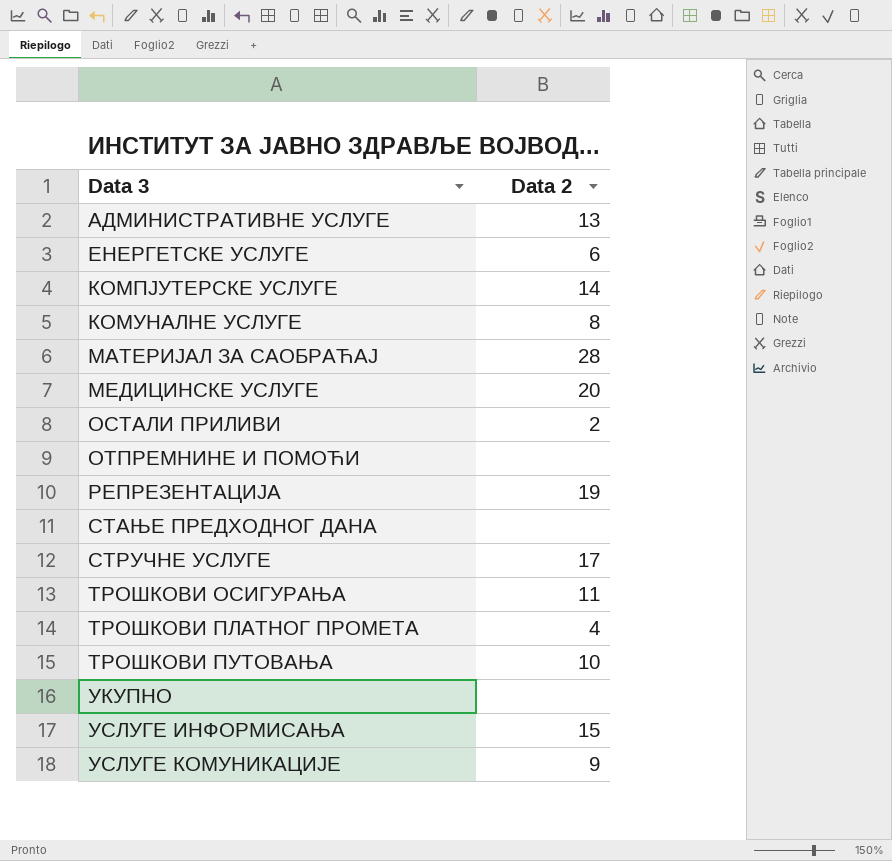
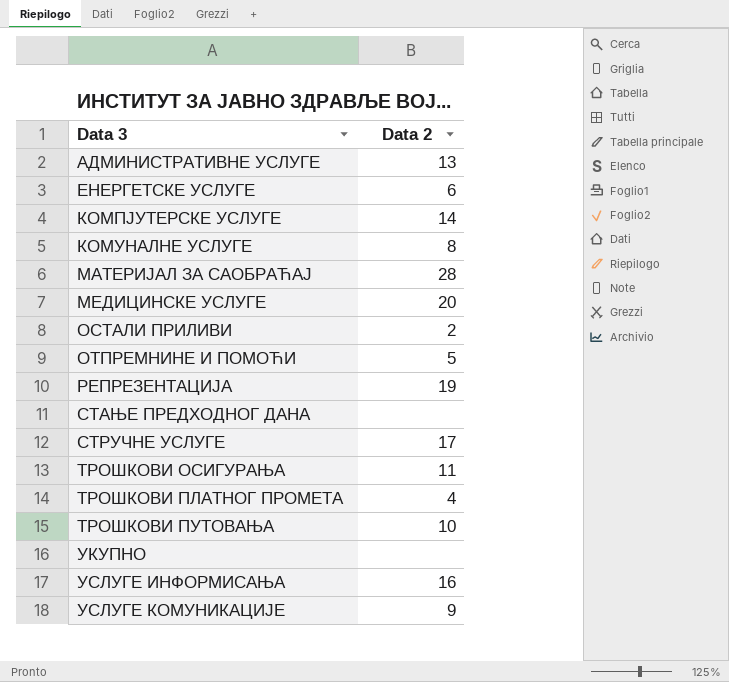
ОТПРЕМНИНЕ И ПОМОЋИ | Data 2: none -> 5
УСЛУГЕ ИНФОРМИСАЊА | Data 2: 15 -> 16

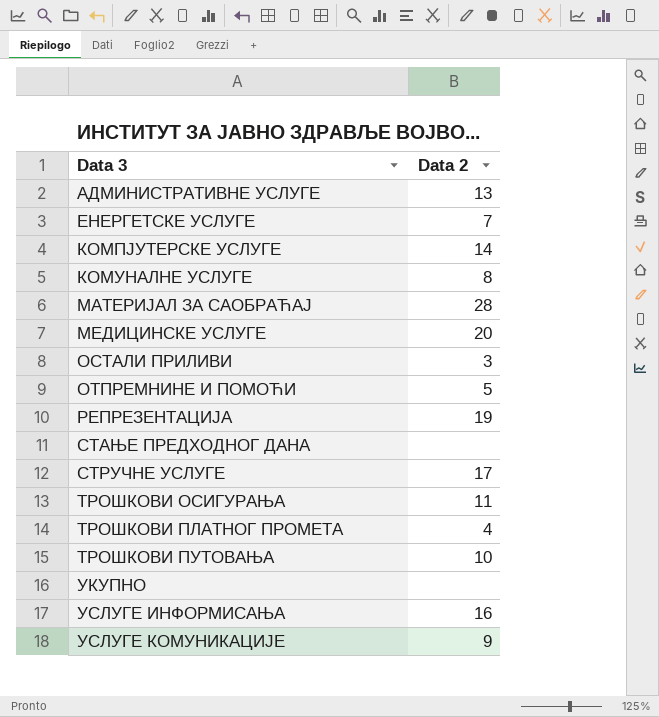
ЕНЕРГЕТСКЕ УСЛУГЕ | Data 2: 6 -> 7
ОСТАЛИ ПРИЛИВИ | Data 2: 2 -> 3

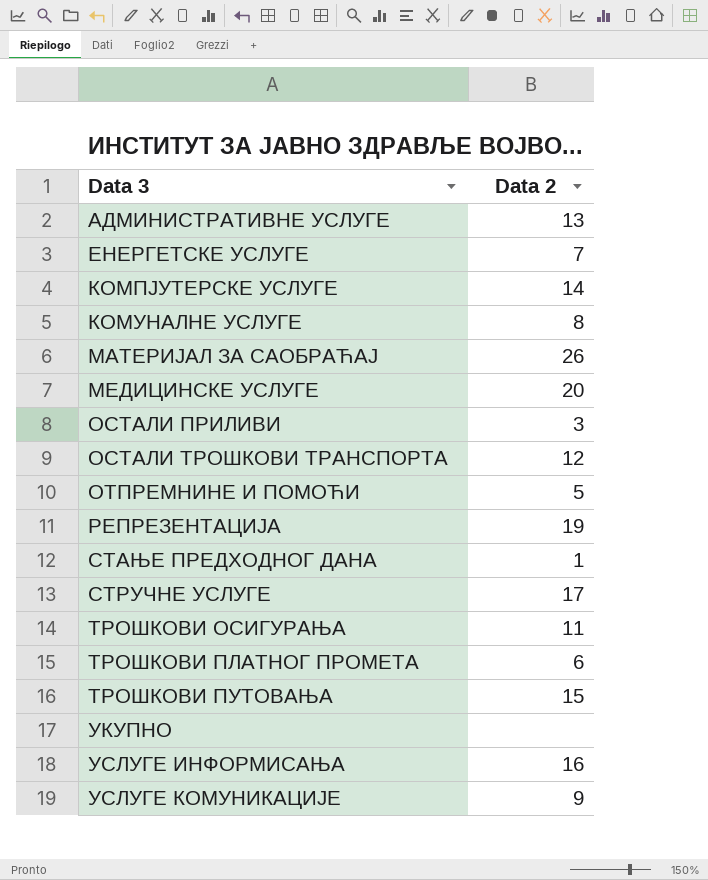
МАТЕРИЈАЛ ЗА САОБРАЋАЈ | Data 2: 28 -> 26
row ОСТАЛИ ТРОШКОВИ ТРАНСПОРТА: none -> 12
СТАЊЕ ПРЕДХОДНОГ ДАНА | Data 2: none -> 1
ТРОШКОВИ ПЛАТНОГ ПРОМЕТА | Data 2: 4 -> 6
ТРОШКОВИ ПУТОВАЊА | Data 2: 10 -> 15

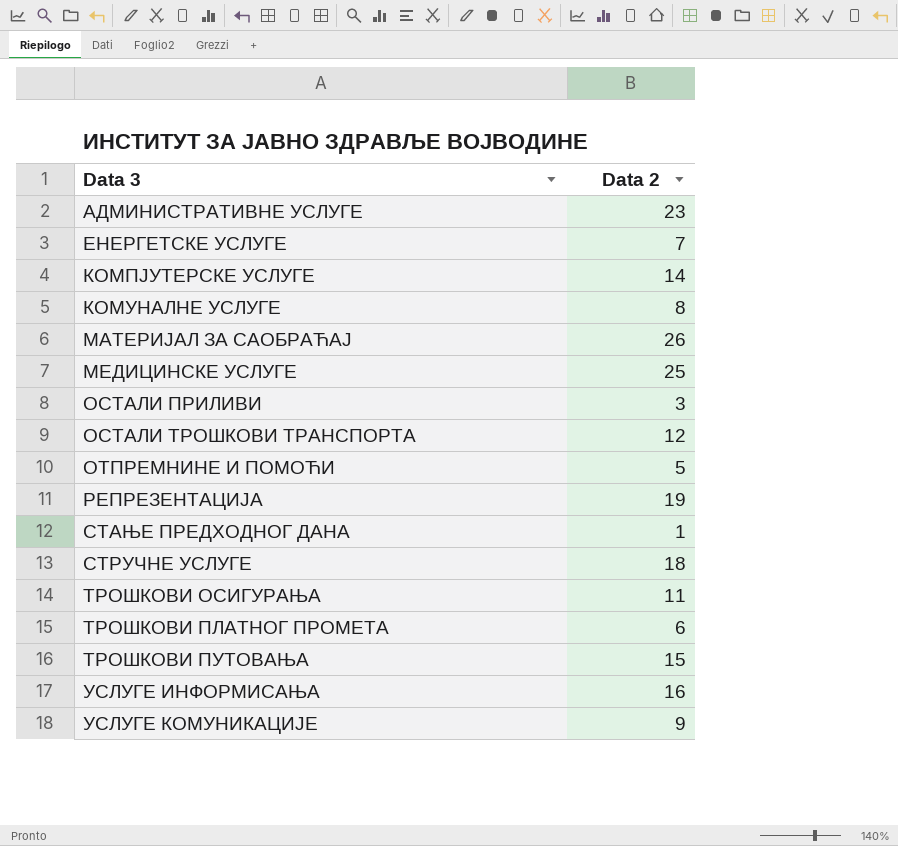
row УКУПНО: none -> none
АДМИНИСТРАТИВНЕ УСЛУГЕ | Data 2: 13 -> 23
МЕДИЦИНСКЕ УСЛУГЕ | Data 2: 20 -> 25
СТРУЧНЕ УСЛУГЕ | Data 2: 17 -> 18

